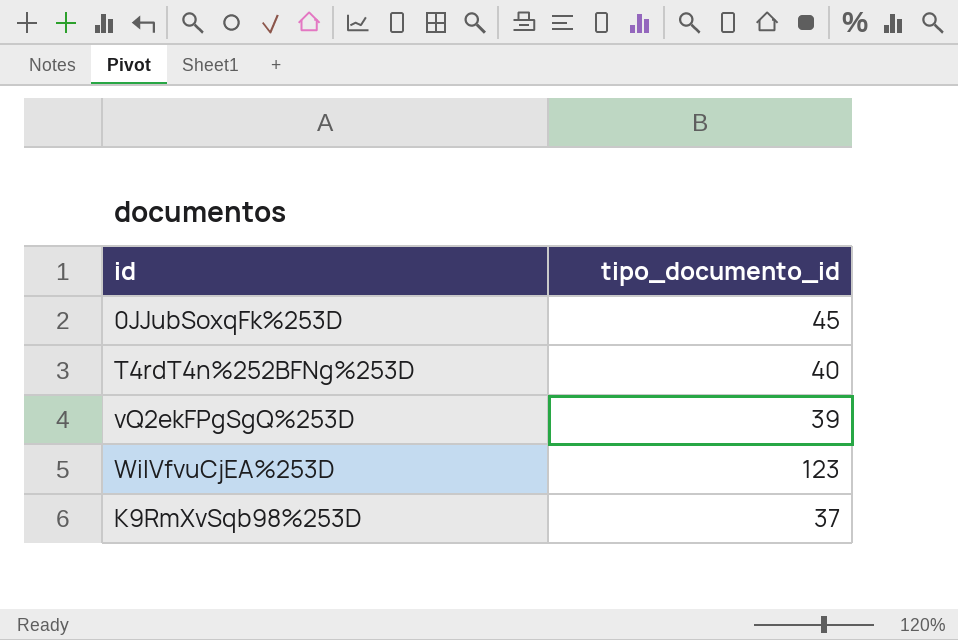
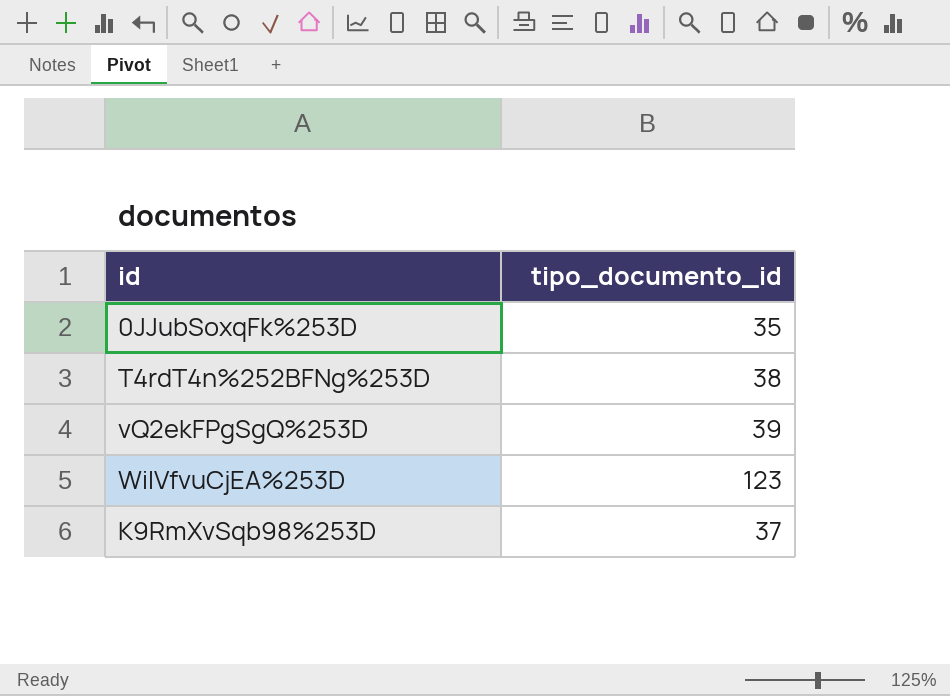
0JJubSoxqFk%253D | tipo_documento_id: 45 -> 35
T4rdT4n%252BFNg%253D | tipo_documento_id: 40 -> 38

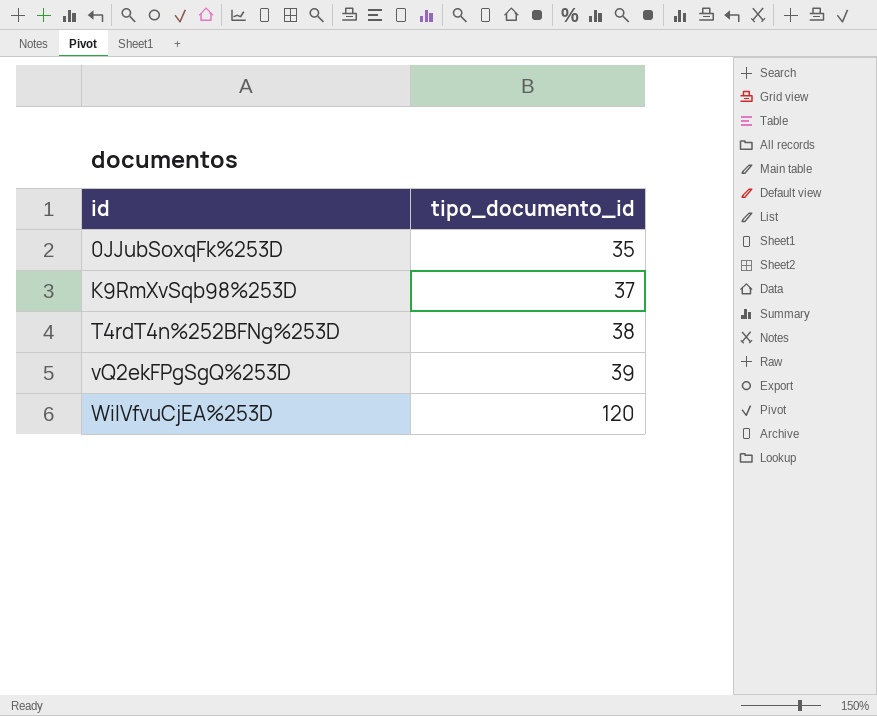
row order: none -> id ascending
WiIVfvuCjEA%253D | tipo_documento_id: 123 -> 120

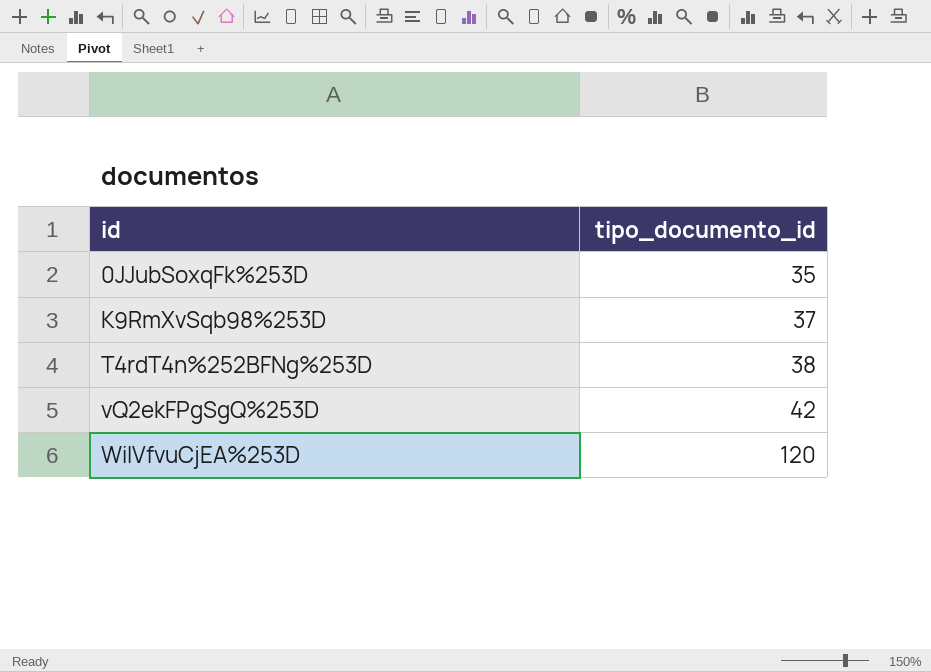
vQ2ekFPgSgQ%253D | tipo_documento_id: 39 -> 42

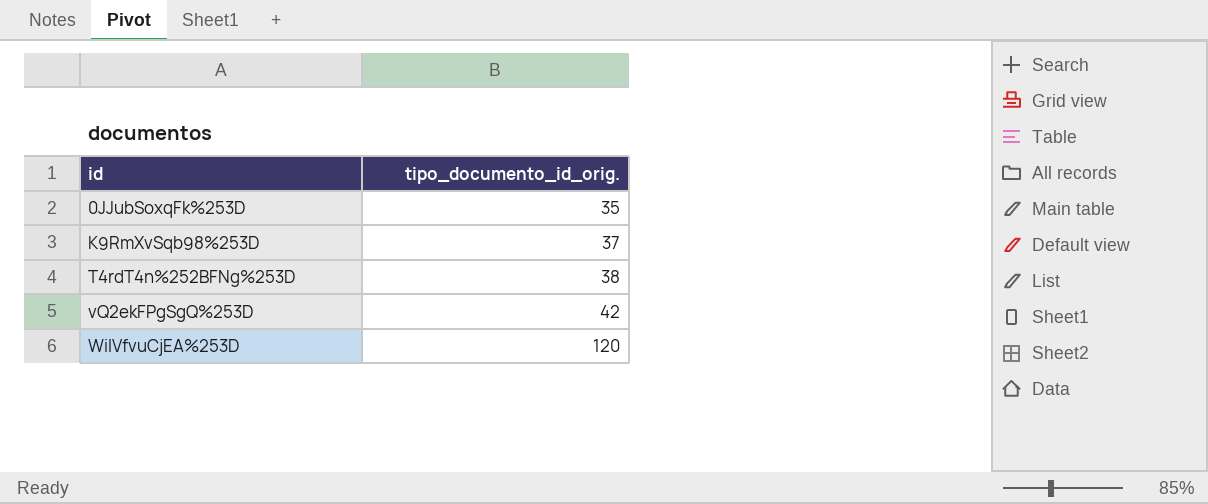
column name: tipo_documento_id -> tipo_documento_id_orig.

